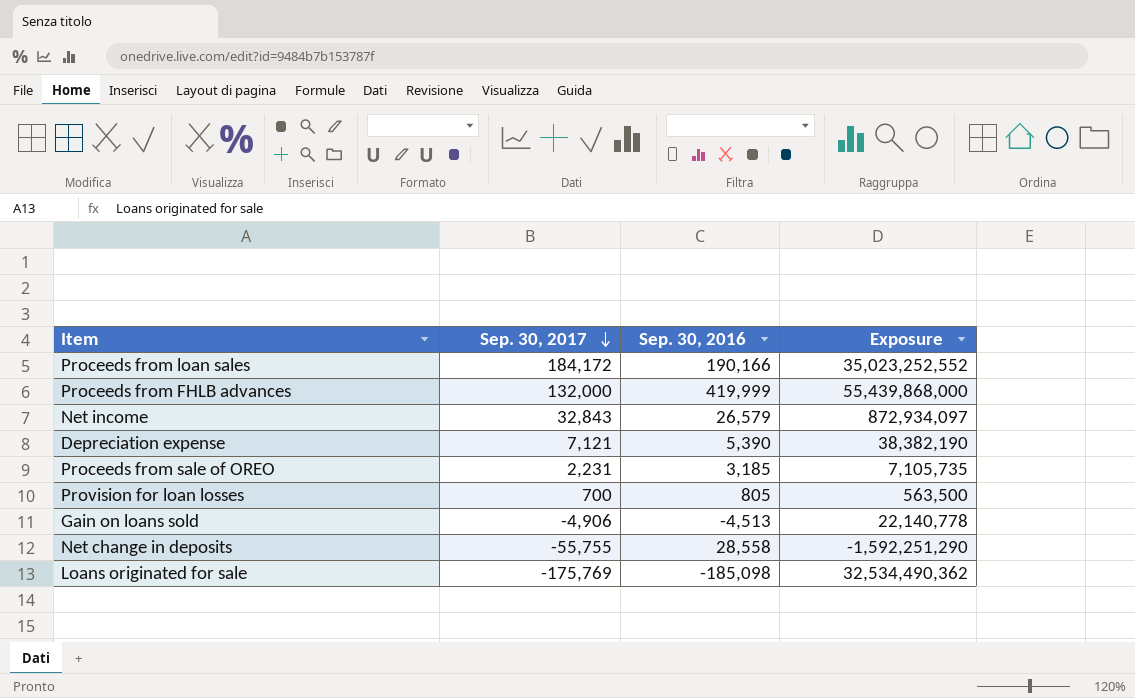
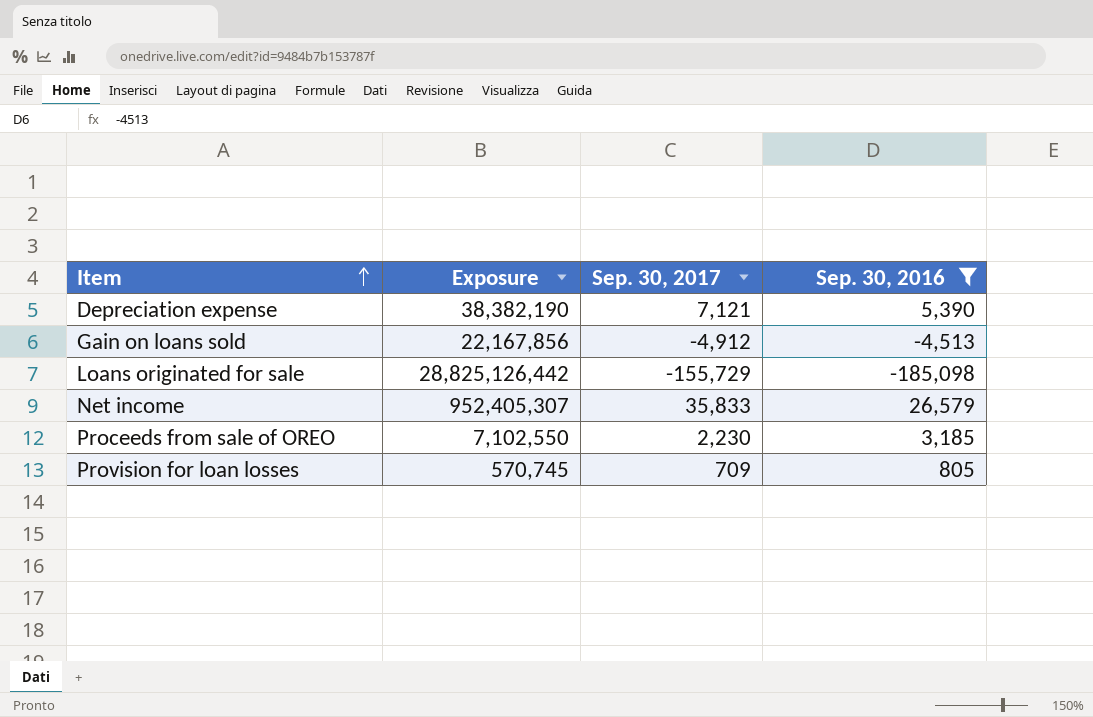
filter: none -> Sep. 30, 2016 <= 26,579
row order: Sep. 30, 2017 descending -> Item ascending
column Exposure | position: 4 -> 2
Gain on loans sold | Exposure: 22,140,778 -> 22,167,856
Gain on loans sold | Sep. 30, 2017: -4,906 -> -4,912
Loans originated for sale | Exposure: 32,534,490,362 -> 28,825,126,442
Loans originated for sale | Sep. 30, 2017: -175,769 -> -155,729
Net income | Exposure: 872,934,097 -> 952,405,307
Net income | Sep. 30, 2017: 32,843 -> 35,833
Proceeds from sale of OREO | Exposure: 7,105,735 -> 7,102,550
Proceeds from sale of OREO | Sep. 30, 2017: 2,231 -> 2,230
Provision for loan losses | Exposure: 563,500 -> 570,745
Provision for loan losses | Sep. 30, 2017: 700 -> 709

